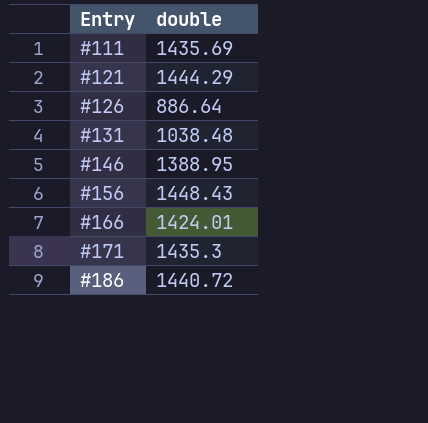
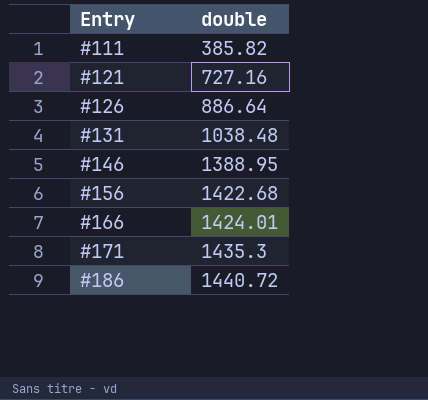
#111 | double: 1435.69 -> 385.82
#121 | double: 1444.29 -> 727.16
#156 | double: 1448.43 -> 1422.68

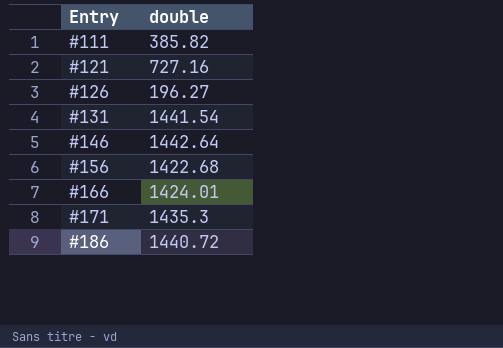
#126 | double: 886.64 -> 196.27
#131 | double: 1038.48 -> 1441.54
#146 | double: 1388.95 -> 1442.64

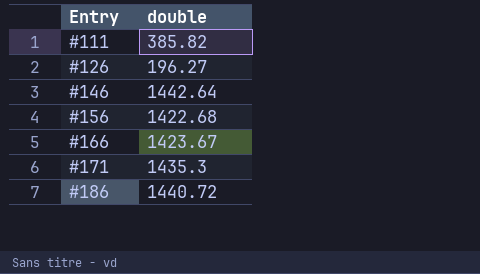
row #121: 727.16 -> none
row #131: 1441.54 -> none
#166 | double: 1424.01 -> 1423.67

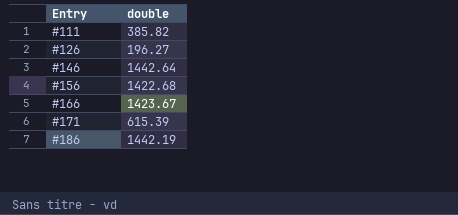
#171 | double: 1435.3 -> 615.39
#186 | double: 1440.72 -> 1442.19

